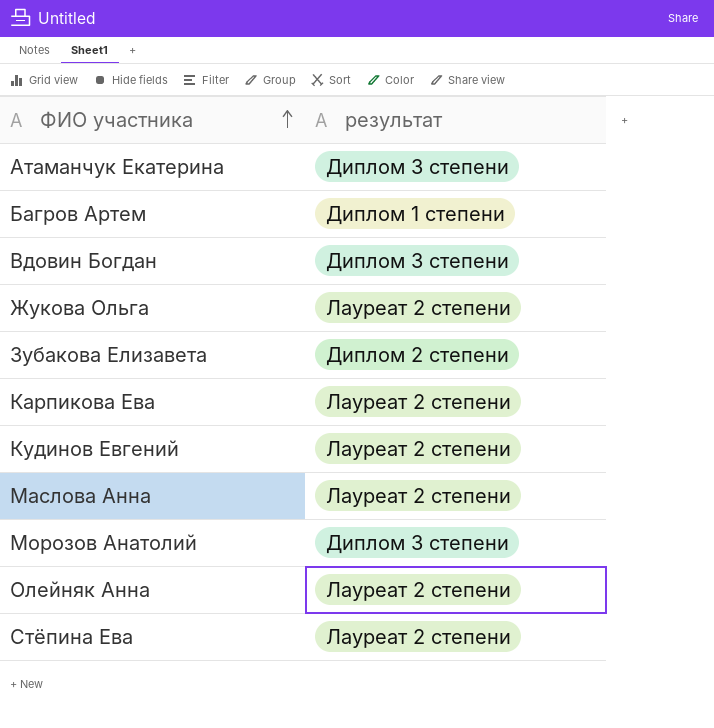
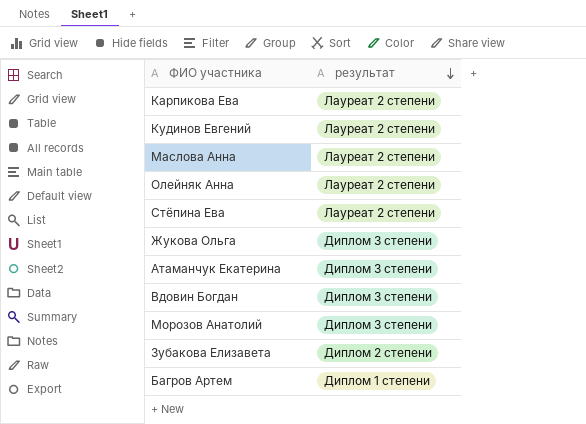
row order: ФИО участника ascending -> результат descending
Жукова Ольга | результат: Лауреат 2 степени -> Диплом 3 степени

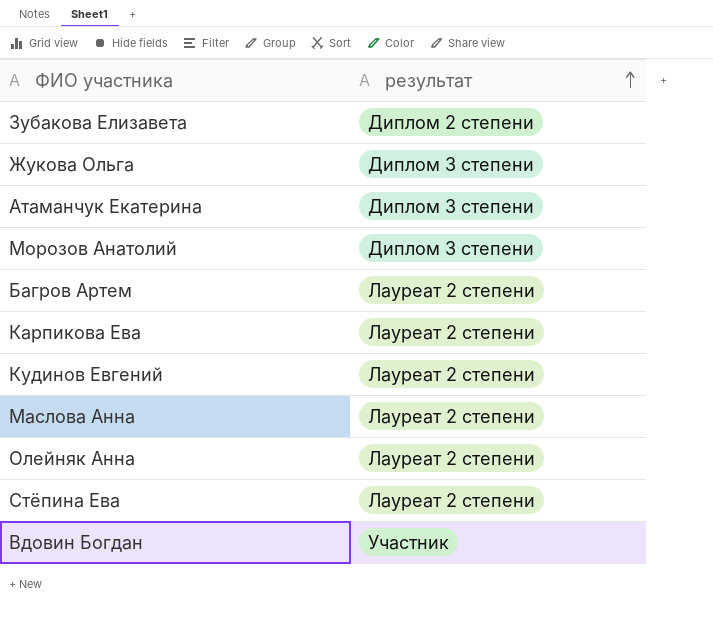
row order: результат descending -> результат ascending
Багров Артем | результат: Диплом 1 степени -> Лауреат 2 степени
Вдовин Богдан | результат: Диплом 3 степени -> Участник

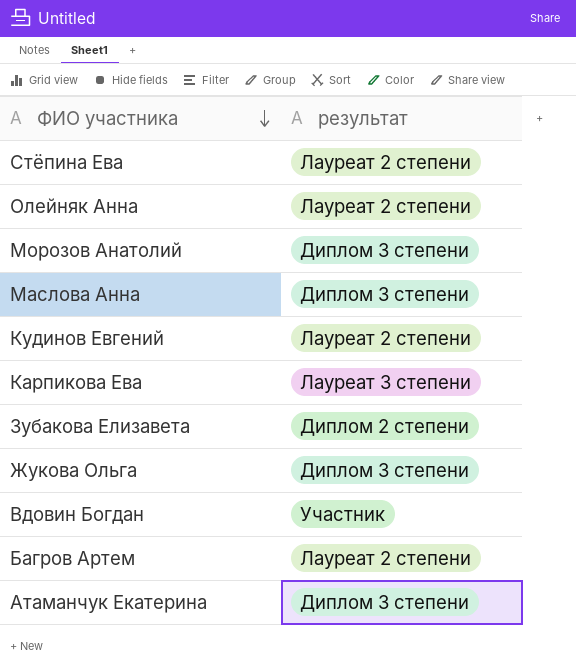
row order: результат ascending -> ФИО участника descending
Маслова Анна | результат: Лауреат 2 степени -> Диплом 3 степени
Карпикова Ева | результат: Лауреат 2 степени -> Лауреат 3 степени

